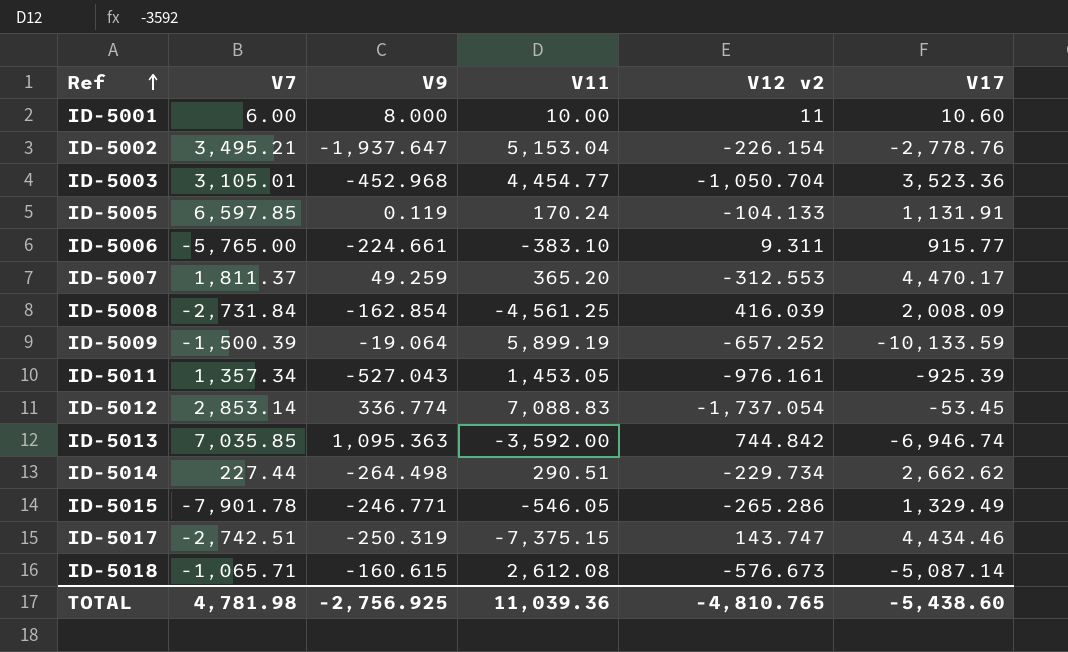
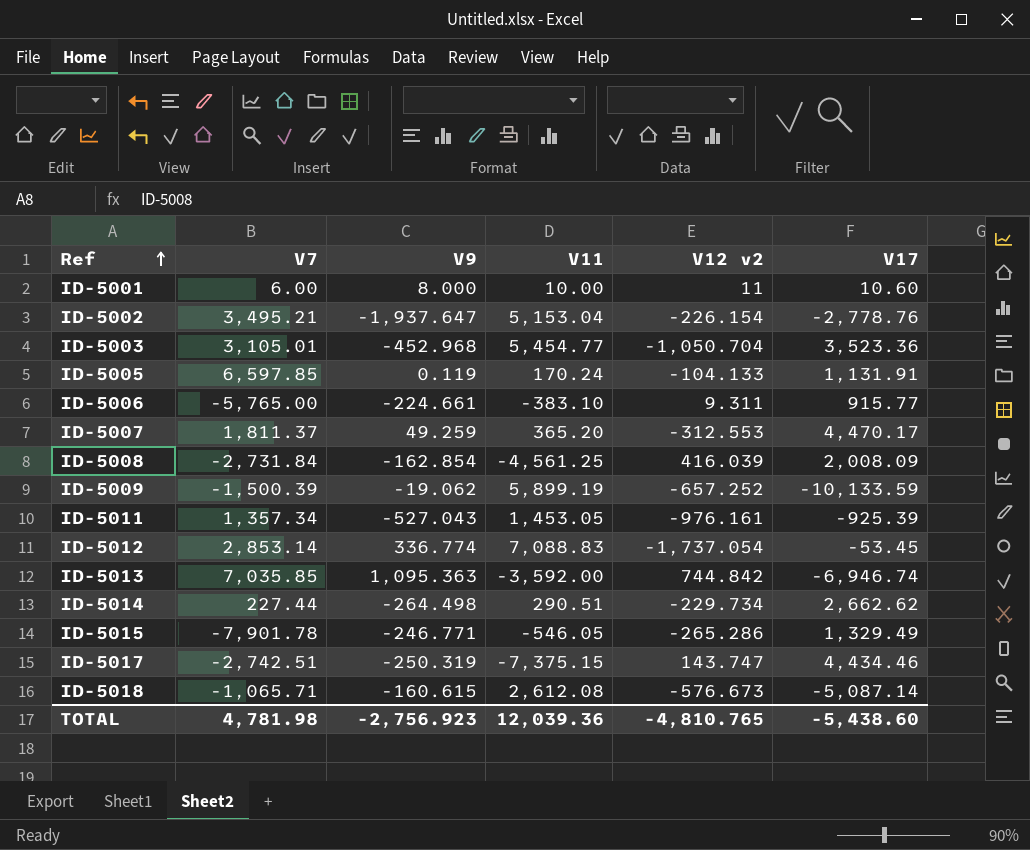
ID-5003 | V11: 4,454.77 -> 5,454.77
ID-5009 | V9: -19.064 -> -19.062
TOTAL | V9: -2,756.925 -> -2,756.923
TOTAL | V11: 11,039.36 -> 12,039.36

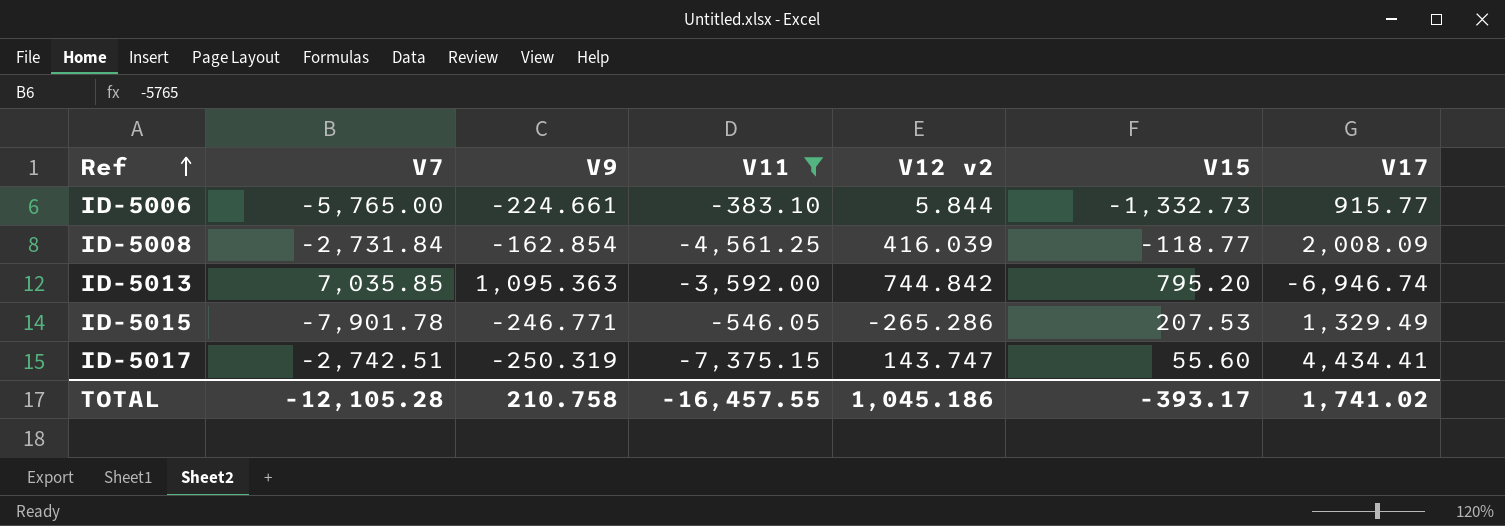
filter: none -> V11 <= -383.10
column V15 | position: none -> 6
ID-5006 | V12 v2: 9.311 -> 5.844
ID-5017 | V17: 4,434.46 -> 4,434.41
TOTAL | V7: 4,781.98 -> -12,105.28
TOTAL | V9: -2,756.923 -> 210.758
TOTAL | V11: 12,039.36 -> -16,457.55
TOTAL | V12 v2: -4,810.765 -> 1,045.186
TOTAL | V17: -5,438.60 -> 1,741.02

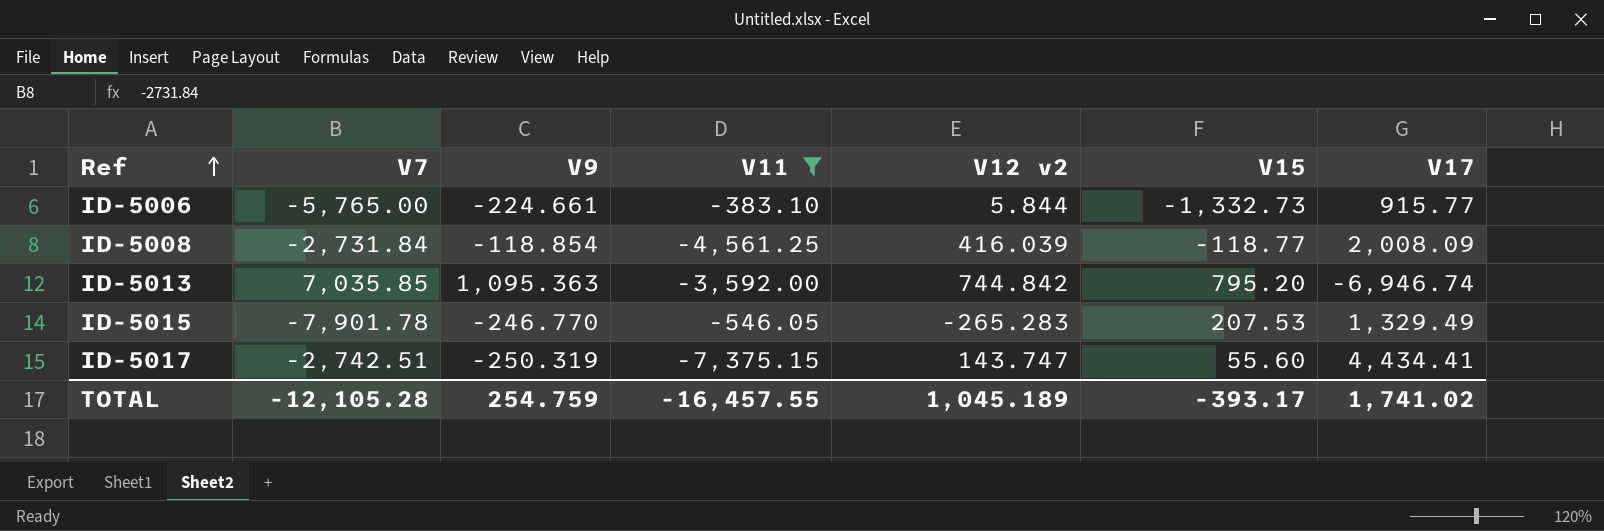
ID-5008 | V9: -162.854 -> -118.854
ID-5015 | V9: -246.771 -> -246.770
ID-5015 | V12 v2: -265.286 -> -265.283
TOTAL | V9: 210.758 -> 254.759
TOTAL | V12 v2: 1,045.186 -> 1,045.189

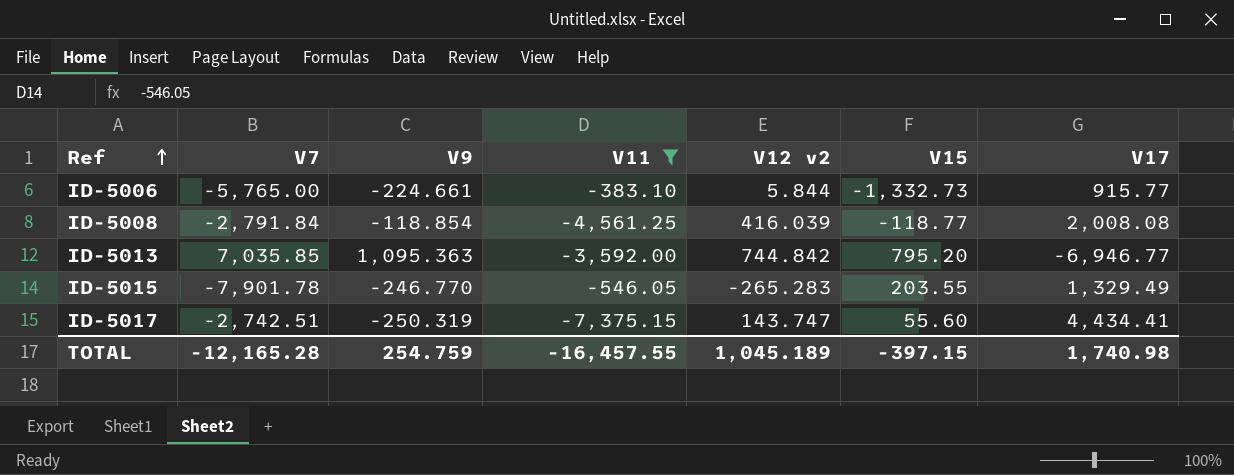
ID-5008 | V7: -2,731.84 -> -2,791.84
ID-5008 | V17: 2,008.09 -> 2,008.08
ID-5013 | V17: -6,946.74 -> -6,946.77
ID-5015 | V15: 207.53 -> 203.55
TOTAL | V7: -12,105.28 -> -12,165.28
TOTAL | V15: -393.17 -> -397.15
TOTAL | V17: 1,741.02 -> 1,740.98

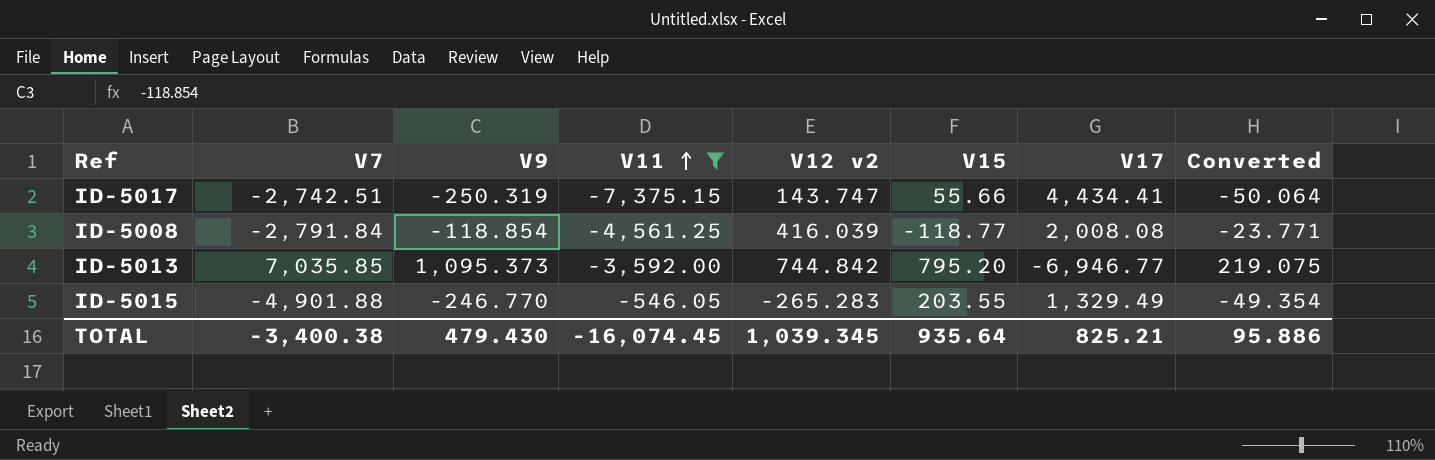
row order: Ref ascending -> V11 ascending
column Converted | formula: none -> [V9] * 0.2
row ID-5006: -5,765.00 | -224.661 | -383.10 | 5.844 | -1,332.73 | 915.77 -> none
ID-5017 | V15: 55.60 -> 55.66
ID-5013 | V9: 1,095.363 -> 1,095.373
ID-5015 | V7: -7,901.78 -> -4,901.88
TOTAL | V7: -12,165.28 -> -3,400.38
TOTAL | V9: 254.759 -> 479.430
TOTAL | V11: -16,457.55 -> -16,074.45
TOTAL | V12 v2: 1,045.189 -> 1,039.345
TOTAL | V15: -397.15 -> 935.64
TOTAL | V17: 1,740.98 -> 825.21

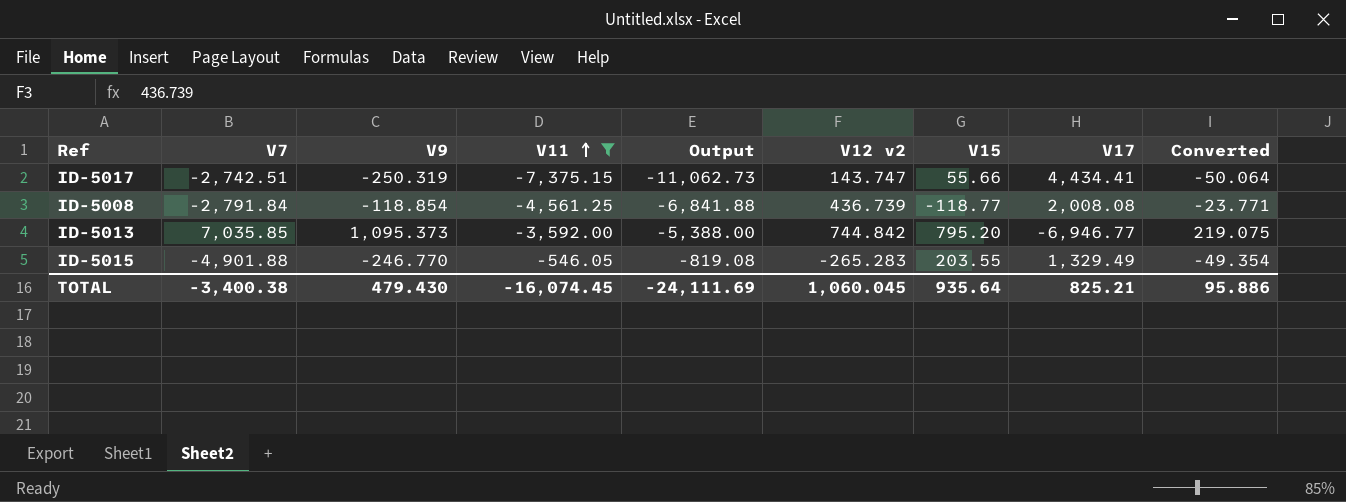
column Output | formula: none -> [V11] * 1.5
ID-5008 | V12 v2: 416.039 -> 436.739
TOTAL | V12 v2: 1,039.345 -> 1,060.045

